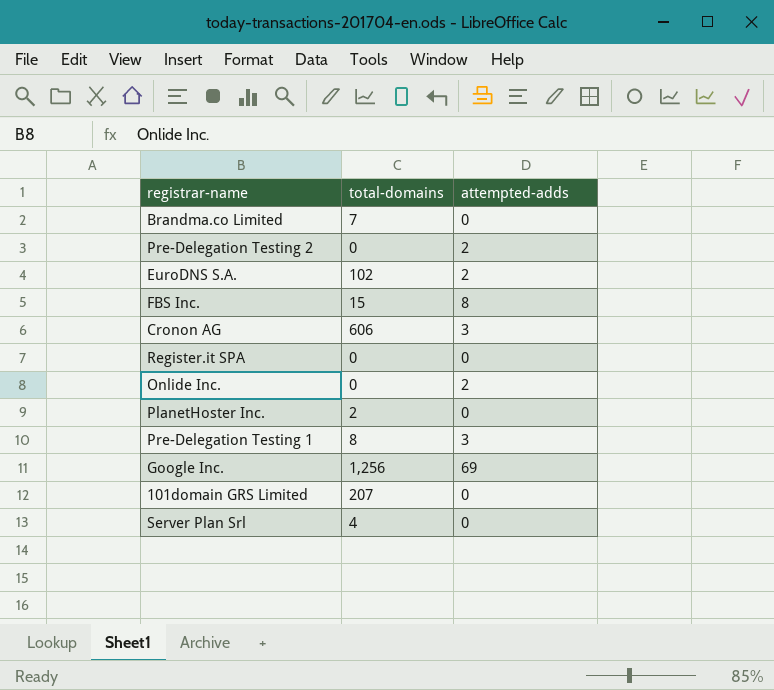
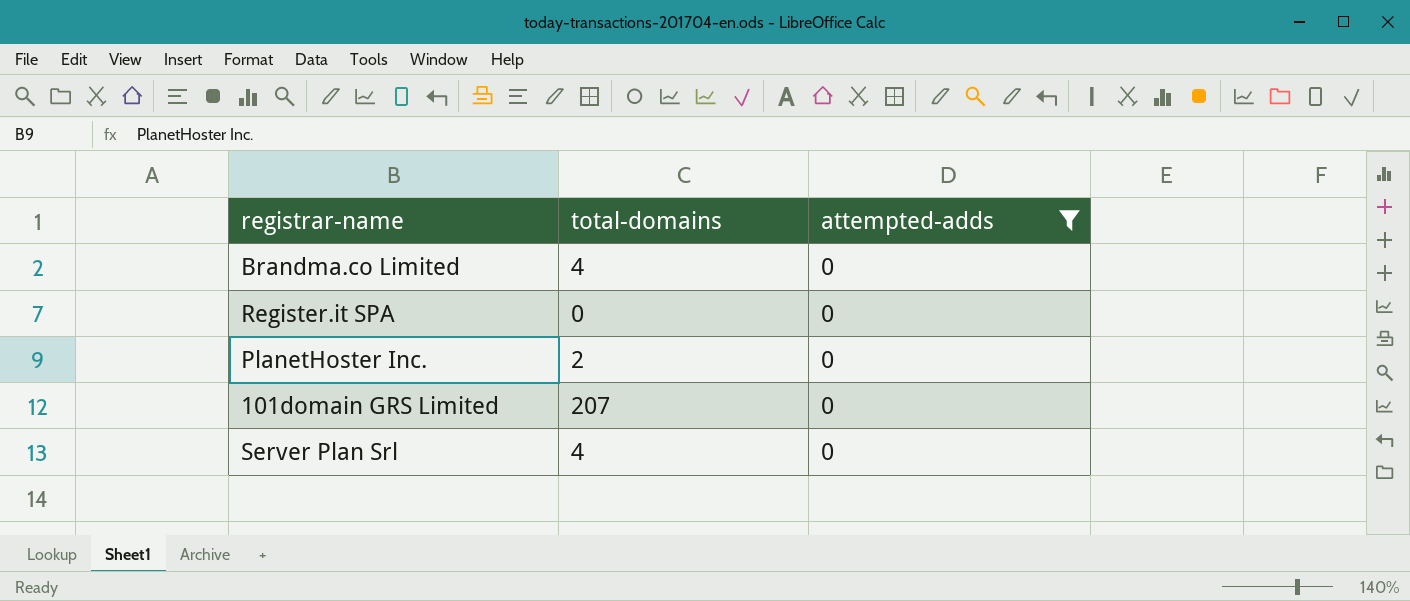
filter: none -> attempted-adds = 0
Brandma.co Limited | total-domains: 7 -> 4

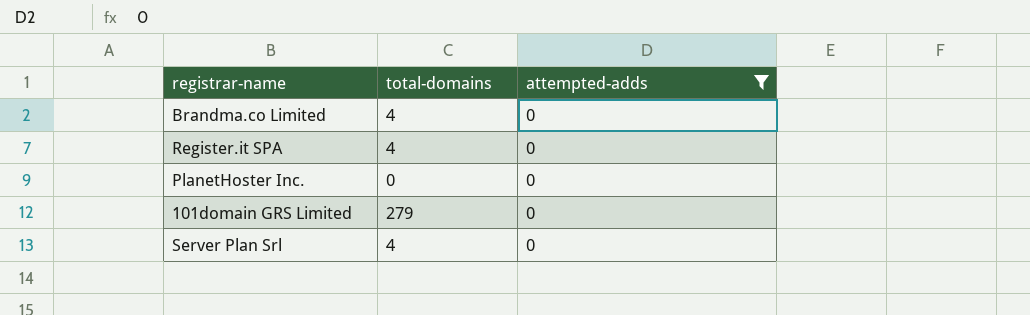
Register.it SPA | total-domains: 0 -> 4
PlanetHoster Inc. | total-domains: 2 -> 0
101domain GRS Limited | total-domains: 207 -> 279

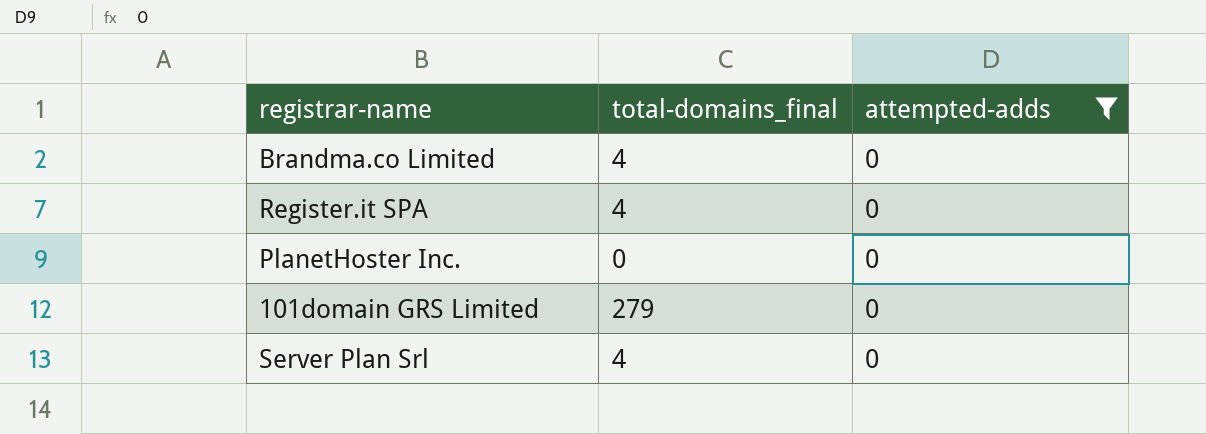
column name: total-domains -> total-domains_final

